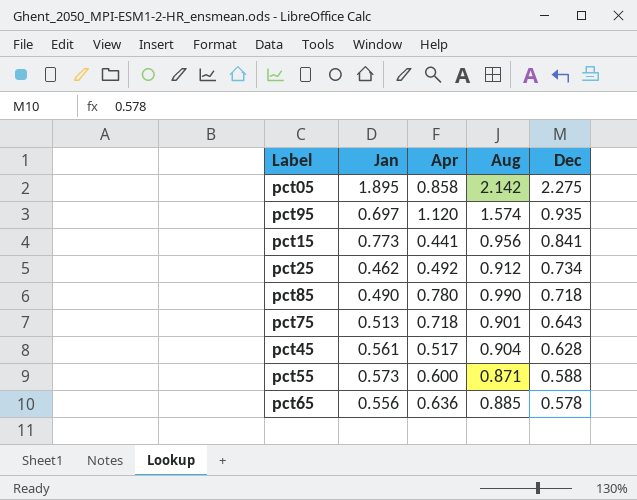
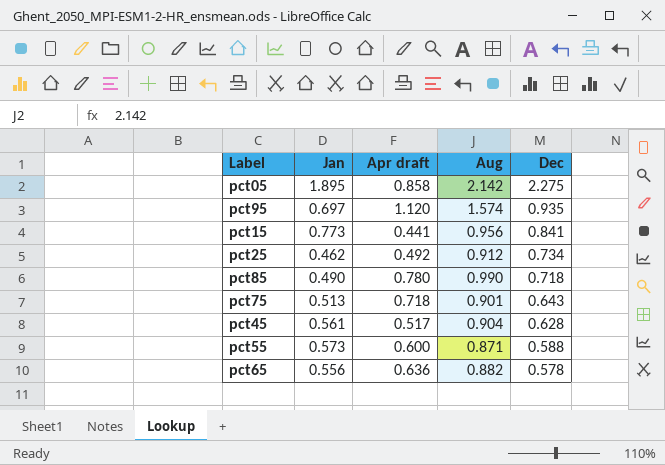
column name: Apr -> Apr draft
pct65 | Aug: 0.885 -> 0.882

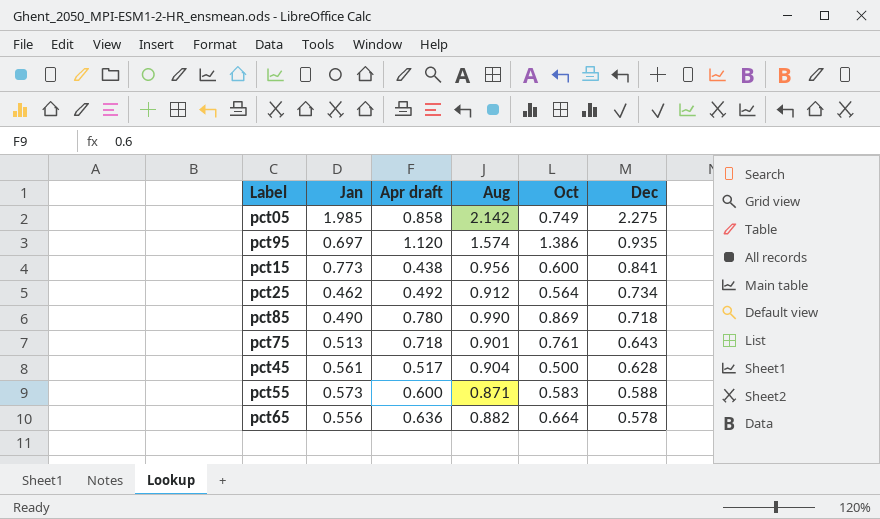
column Oct | position: none -> 5
pct05 | Jan: 1.895 -> 1.985
pct15 | Apr draft: 0.441 -> 0.438

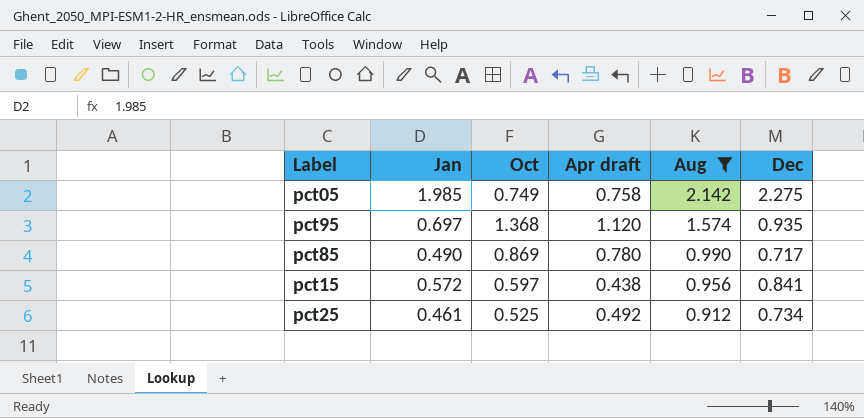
filter: none -> Aug >= 0.912
row order: Dec descending -> Aug descending
column Oct | position: 5 -> 3
pct05 | Apr draft: 0.858 -> 0.758
pct95 | Oct: 1.386 -> 1.368
pct85 | Dec: 0.718 -> 0.717
pct15 | Jan: 0.773 -> 0.572
pct15 | Oct: 0.600 -> 0.597
pct25 | Jan: 0.462 -> 0.461
pct25 | Oct: 0.564 -> 0.525

